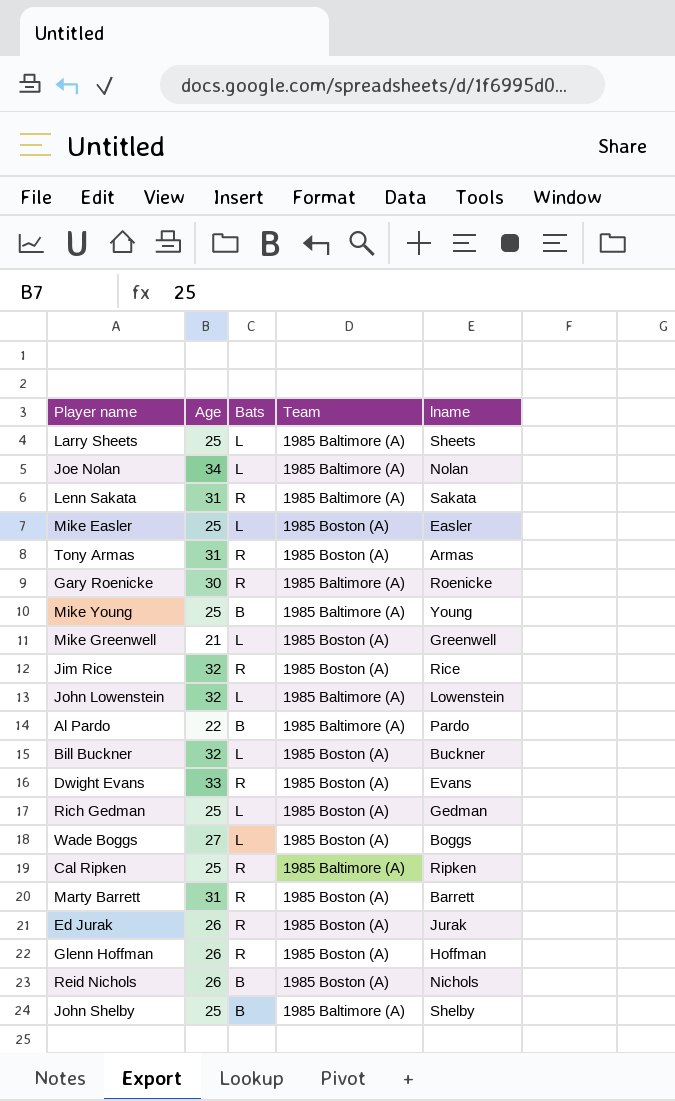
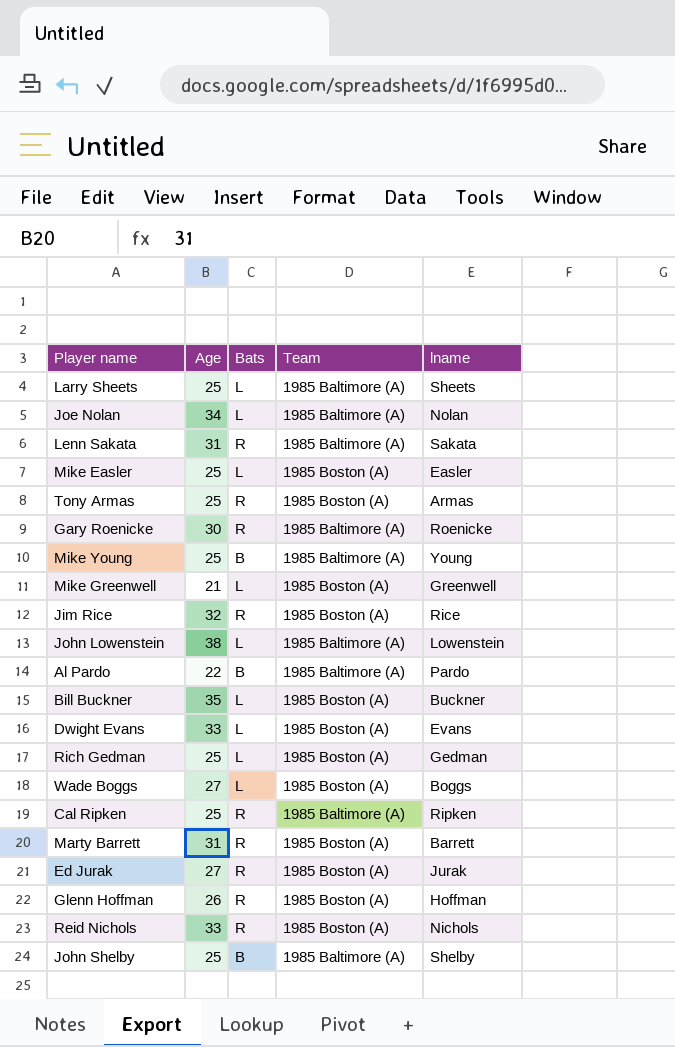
Tony Armas | Age: 31 -> 25
John Lowenstein | Age: 32 -> 38
Bill Buckner | Age: 32 -> 35
Dwight Evans | Bats: R -> L
Ed Jurak | Age: 26 -> 27
Reid Nichols | Age: 26 -> 33
Reid Nichols | Bats: B -> R

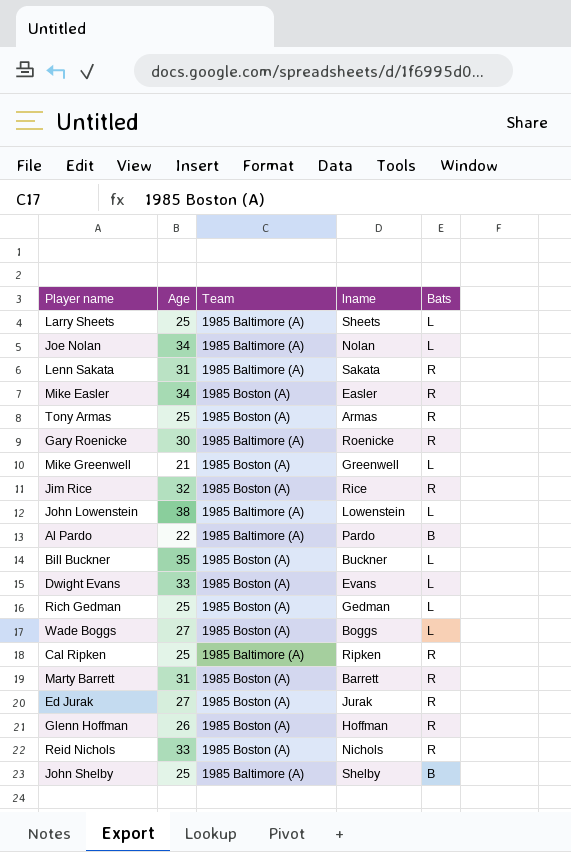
column Bats | position: 3 -> 5
row Mike Young: 25 | B | 1985 Baltimore (A) | Young -> none
Mike Easler | Age: 25 -> 34
Mike Easler | Bats: L -> R

